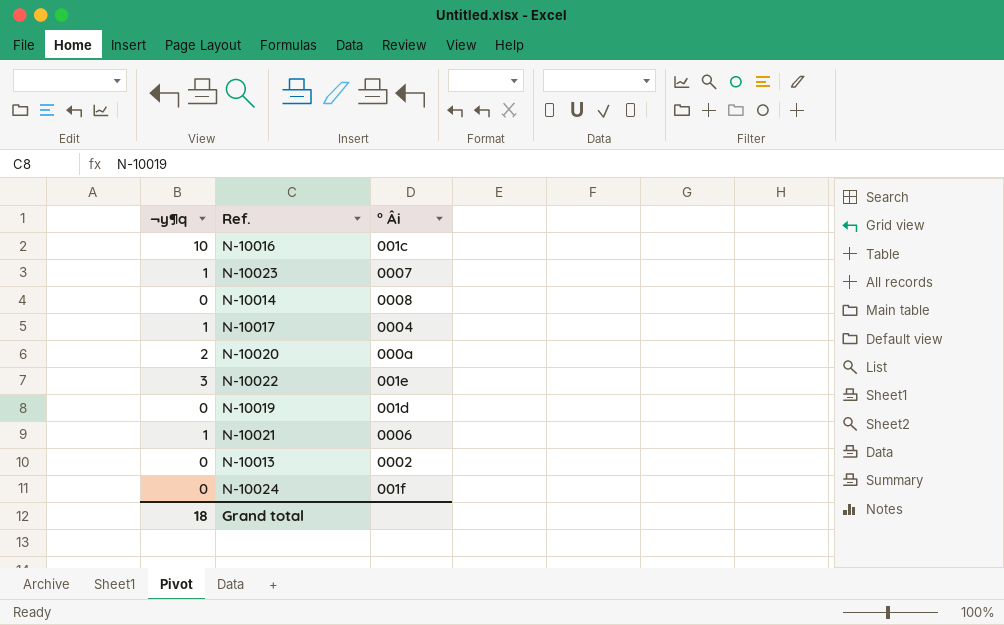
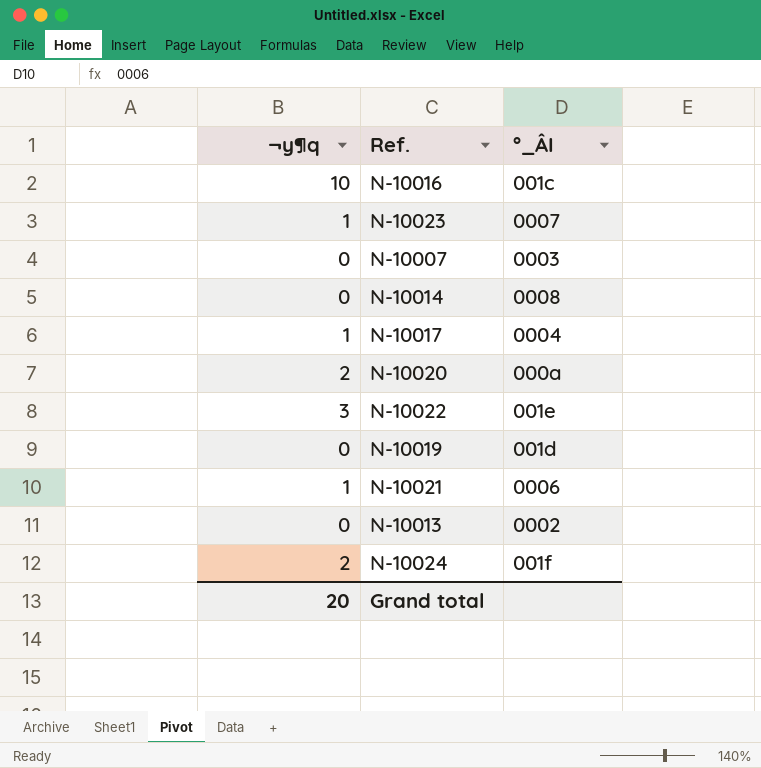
column name: ° Âi -> °_ÂI
row N-10007: none -> 0 | 0003
N-10024 | ¬y¶q: 0 -> 2
Grand total | ¬y¶q: 18 -> 20

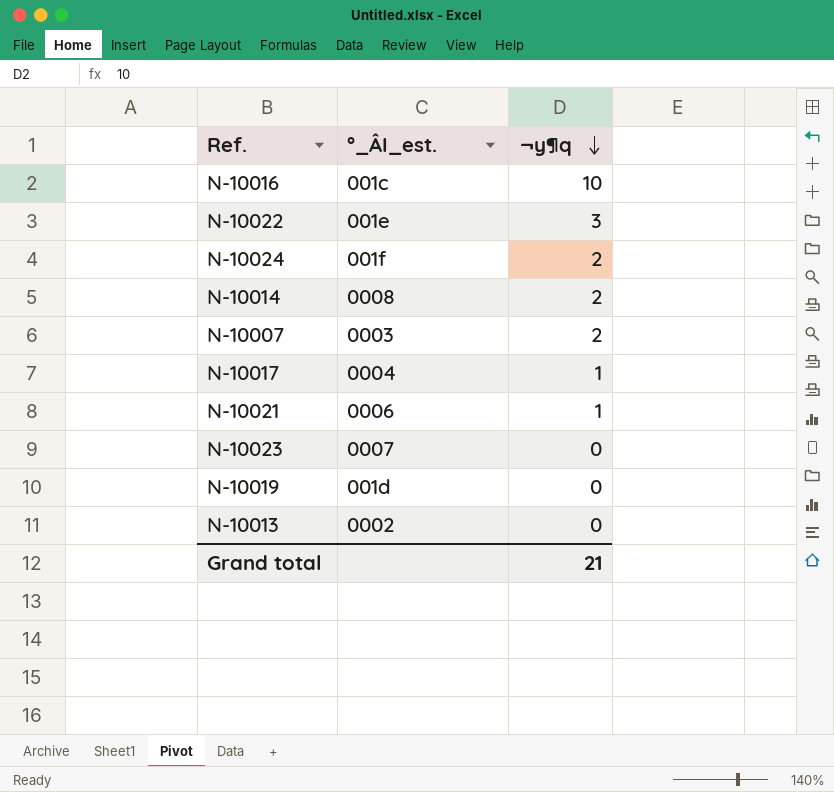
row order: none -> ¬y¶q descending
column name: °_ÂI -> °_ÂI_est.
column ¬y¶q | position: 1 -> 3
row N-10020: 2 | 000a -> none
N-10014 | ¬y¶q: 0 -> 2
N-10007 | ¬y¶q: 0 -> 2
N-10023 | ¬y¶q: 1 -> 0
Grand total | ¬y¶q: 20 -> 21

